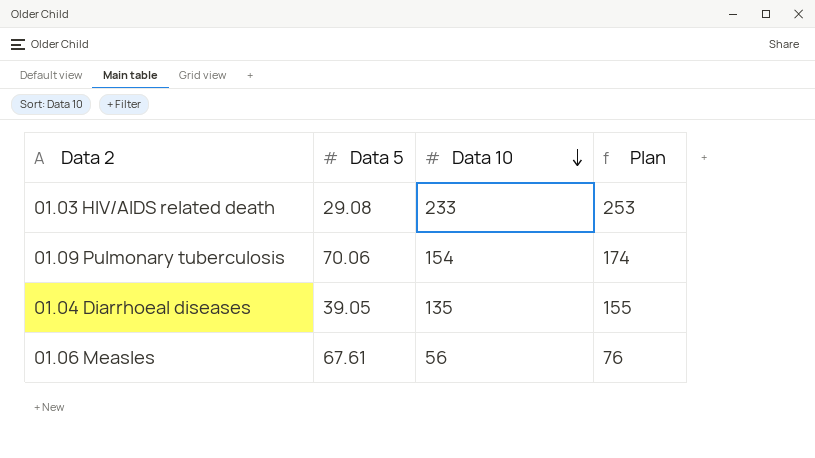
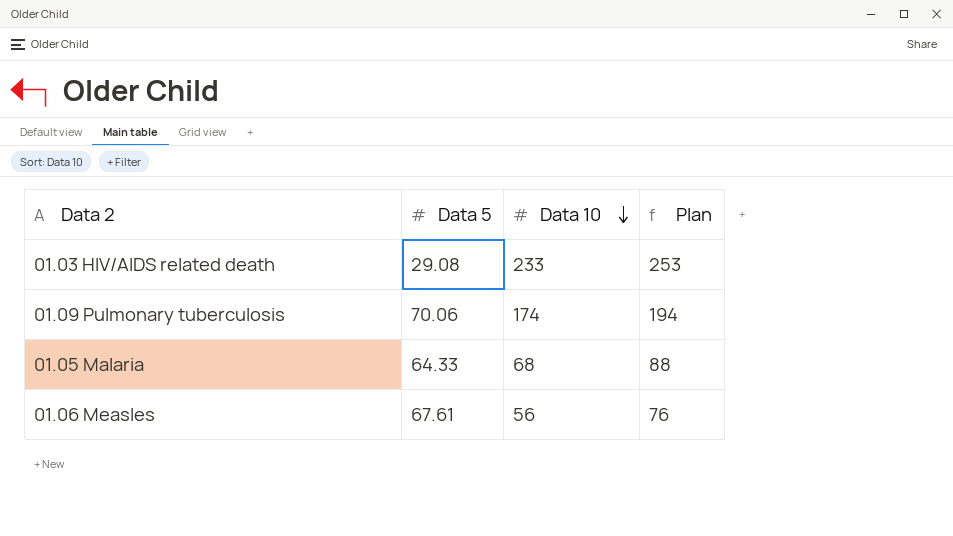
row 01.04 Diarrhoeal diseases: 39.05 | 135 | 155 -> none
01.09 Pulmonary tuberculosis | Data 10: 154 -> 174
01.09 Pulmonary tuberculosis | Plan: 174 -> 194
row 01.05 Malaria: none -> 64.33 | 68 | 88

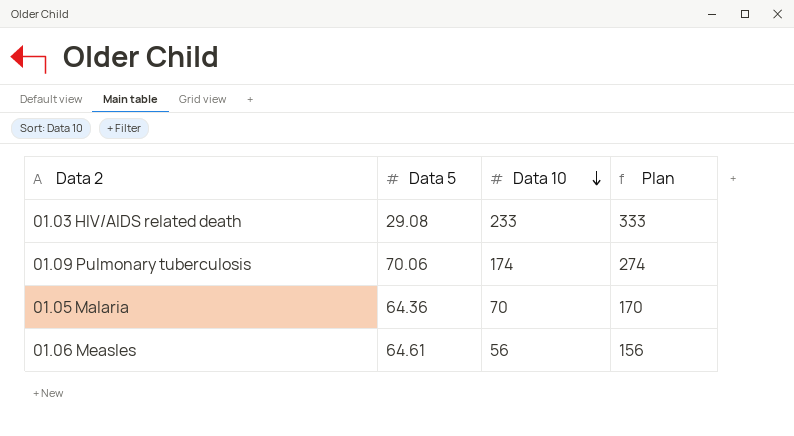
column Plan | formula: [Data 10] + 20 -> [Data 10] + 100
01.05 Malaria | Data 5: 64.33 -> 64.36
01.05 Malaria | Data 10: 68 -> 70
01.06 Measles | Data 5: 67.61 -> 64.61

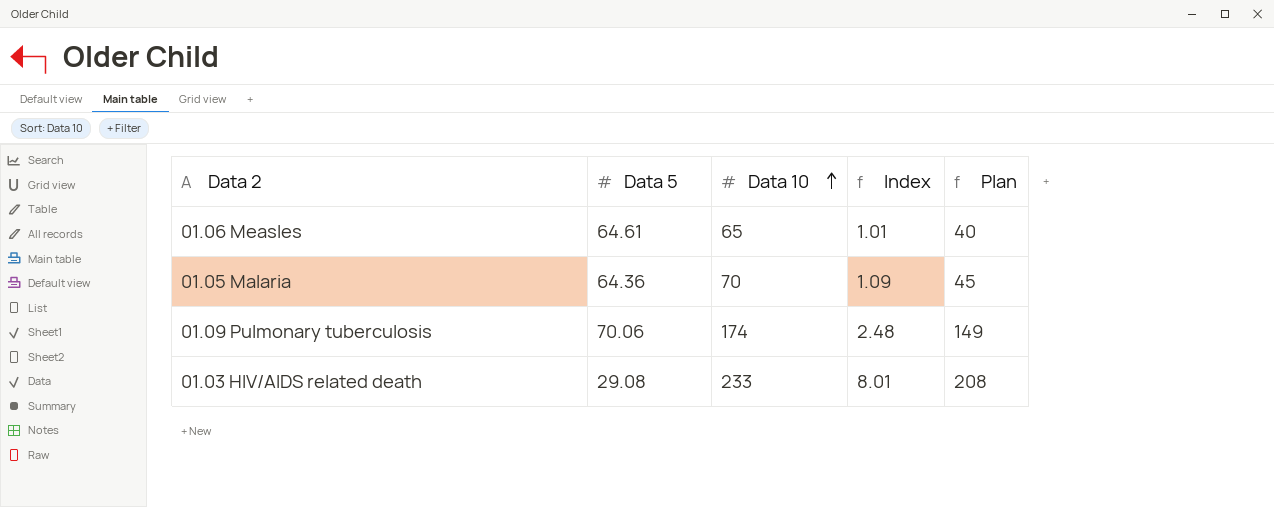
row order: Data 10 descending -> Data 10 ascending
column Index | formula: none -> [Data 10] / [Data 5]
column Plan | formula: [Data 10] + 100 -> [Data 10] - 25
01.06 Measles | Data 10: 56 -> 65

